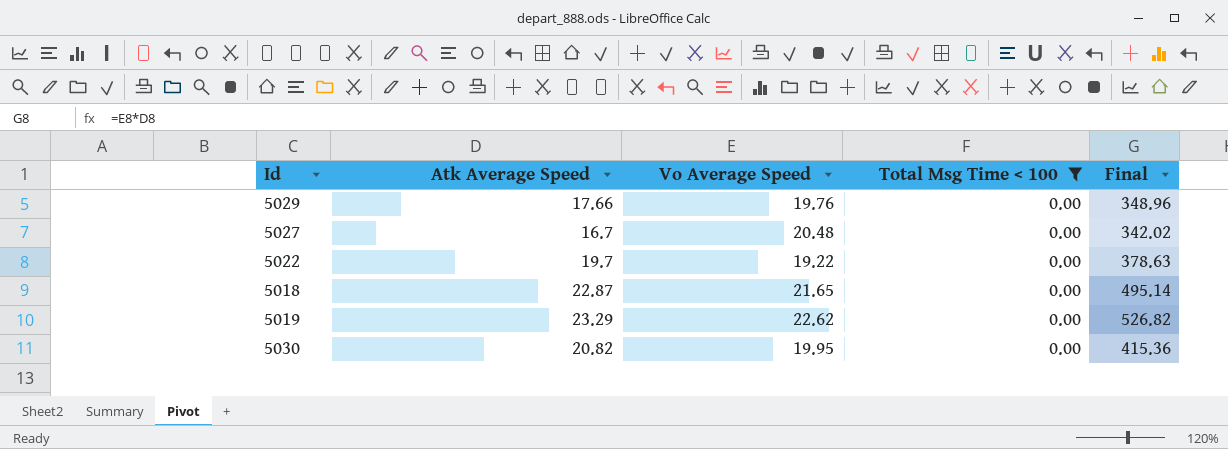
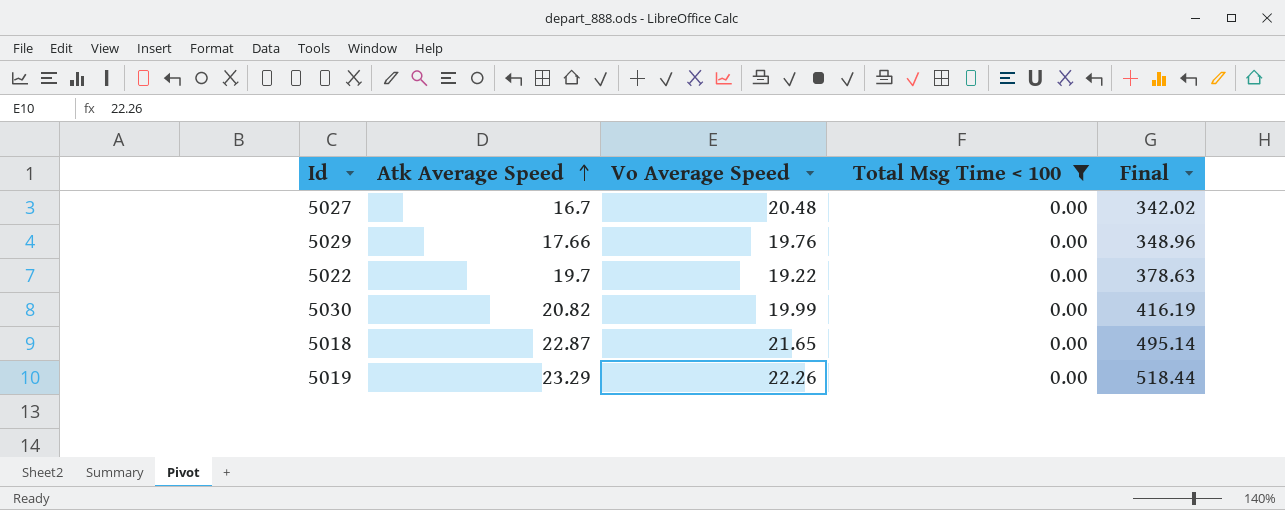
row order: none -> Atk Average Speed ascending
5030 | Vo Average Speed: 19.95 -> 19.99
5030 | Final: 415.36 -> 416.19
5019 | Vo Average Speed: 22.62 -> 22.26
5019 | Final: 526.82 -> 518.44

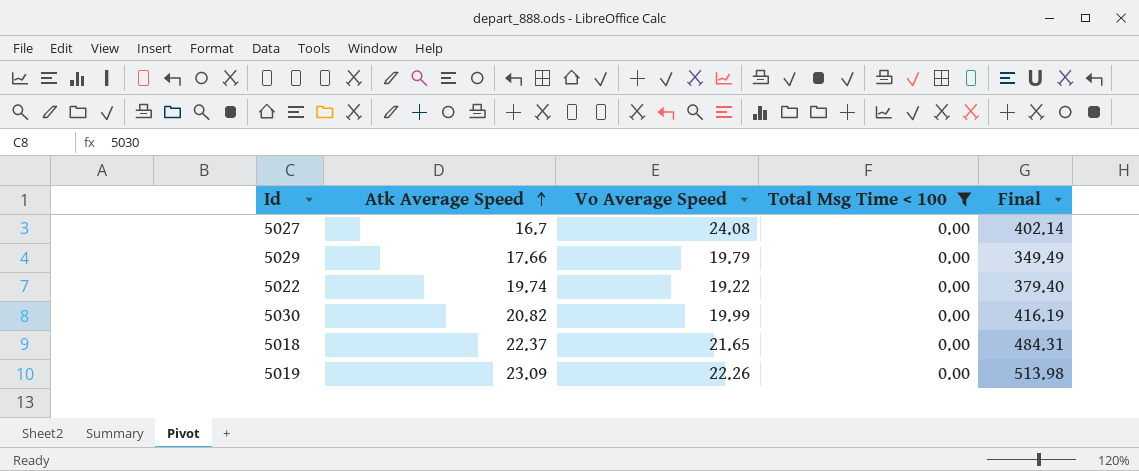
5027 | Vo Average Speed: 20.48 -> 24.08
5027 | Final: 342.02 -> 402.14
5029 | Vo Average Speed: 19.76 -> 19.79
5029 | Final: 348.96 -> 349.49
5022 | Atk Average Speed: 19.7 -> 19.74
5022 | Final: 378.63 -> 379.40
5018 | Atk Average Speed: 22.87 -> 22.37
5018 | Final: 495.14 -> 484.31
5019 | Atk Average Speed: 23.29 -> 23.09
5019 | Final: 518.44 -> 513.98

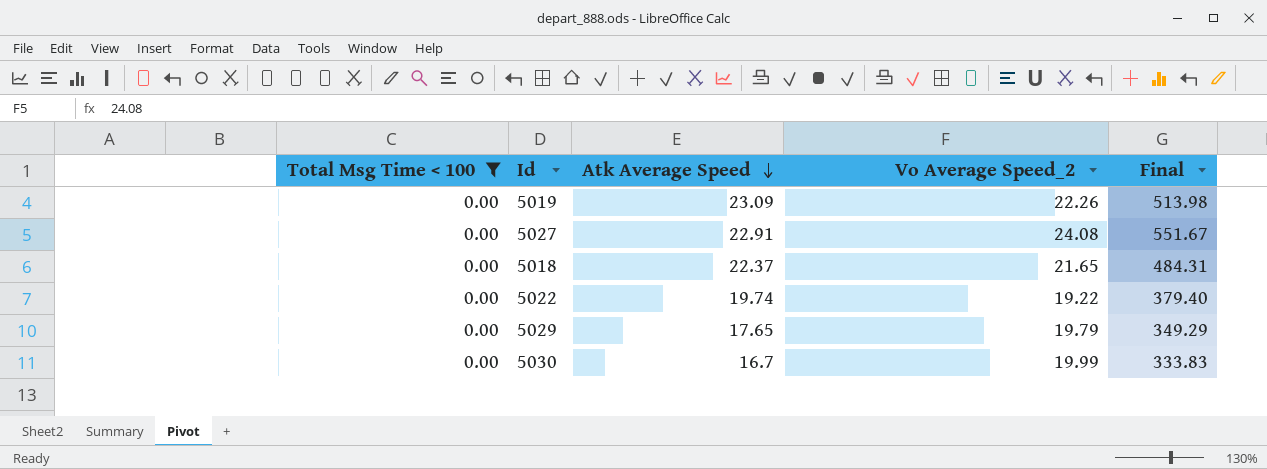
row order: Atk Average Speed ascending -> Atk Average Speed descending
column Total Msg Time < 100 | position: 4 -> 1
column name: Vo Average Speed -> Vo Average Speed_2
5027 | Atk Average Speed: 16.7 -> 22.91
5027 | Final: 402.14 -> 551.67
5029 | Atk Average Speed: 17.66 -> 17.65
5029 | Final: 349.49 -> 349.29
5030 | Atk Average Speed: 20.82 -> 16.7
5030 | Final: 416.19 -> 333.83

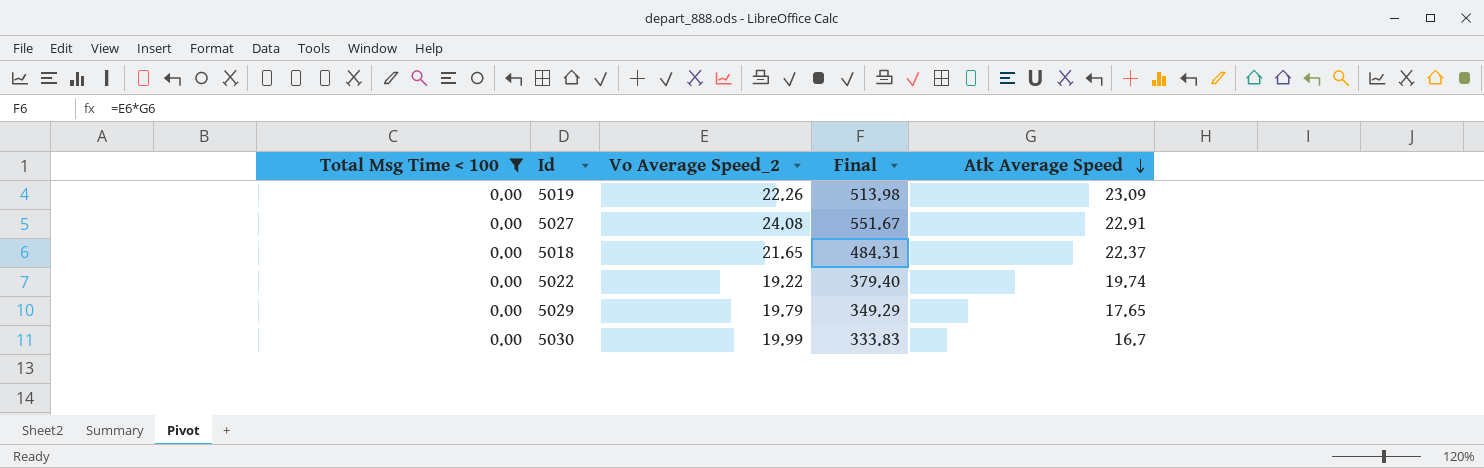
column Atk Average Speed | position: 3 -> 5

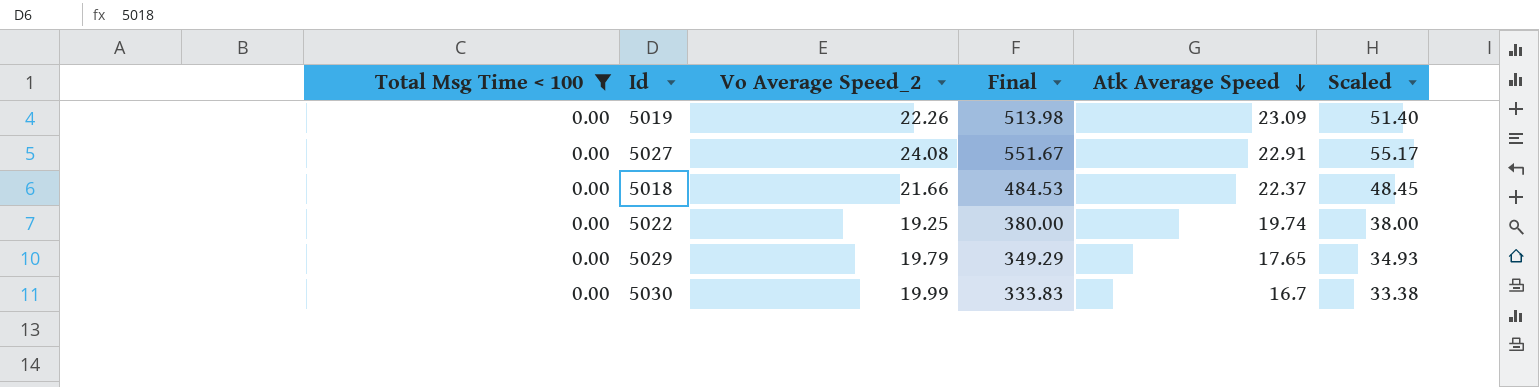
column Scaled | formula: none -> [Final] * 0.1
5018 | Vo Average Speed_2: 21.65 -> 21.66
5018 | Final: 484.31 -> 484.53
5022 | Vo Average Speed_2: 19.22 -> 19.25
5022 | Final: 379.40 -> 380.00

